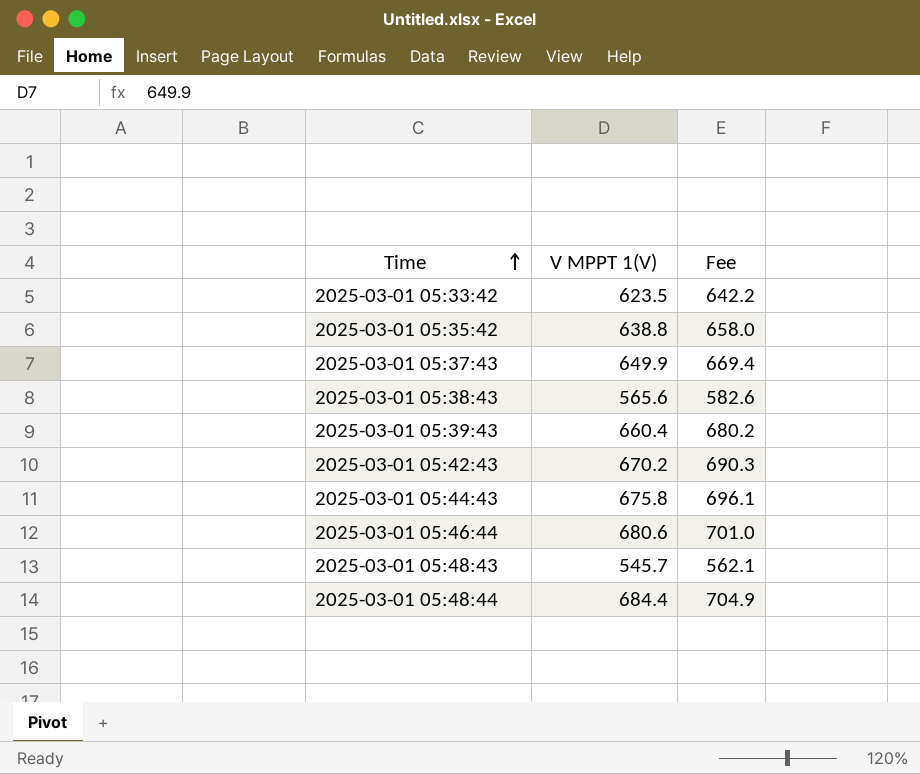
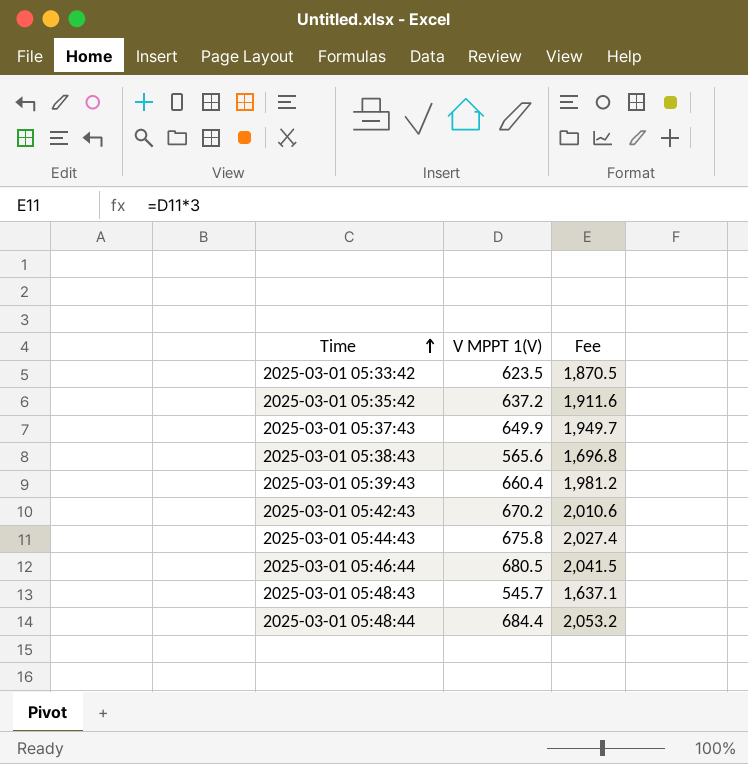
column Fee | formula: [V MPPT 1(V)] * 1.03 -> [V MPPT 1(V)] * 3
2025-03-01 05:35:42 | V MPPT 1(V): 638.8 -> 637.2
2025-03-01 05:46:44 | V MPPT 1(V): 680.6 -> 680.5

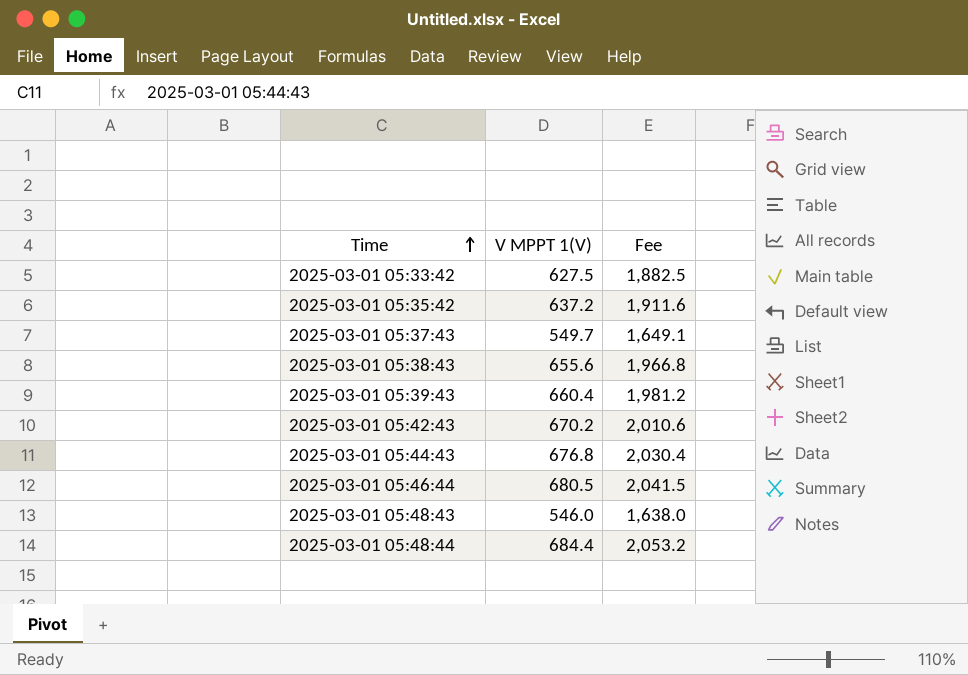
2025-03-01 05:33:42 | V MPPT 1(V): 623.5 -> 627.5
2025-03-01 05:33:42 | Fee: 1,870.5 -> 1,882.5
2025-03-01 05:37:43 | V MPPT 1(V): 649.9 -> 549.7
2025-03-01 05:37:43 | Fee: 1,949.7 -> 1,649.1
2025-03-01 05:38:43 | V MPPT 1(V): 565.6 -> 655.6
2025-03-01 05:38:43 | Fee: 1,696.8 -> 1,966.8
2025-03-01 05:44:43 | V MPPT 1(V): 675.8 -> 676.8
2025-03-01 05:44:43 | Fee: 2,027.4 -> 2,030.4
2025-03-01 05:48:43 | V MPPT 1(V): 545.7 -> 546.0
2025-03-01 05:48:43 | Fee: 1,637.1 -> 1,638.0

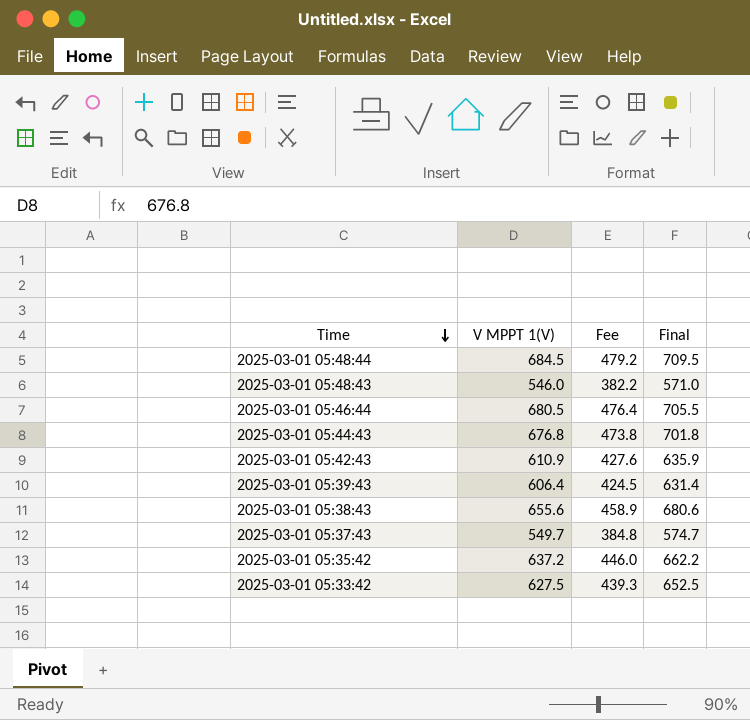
row order: Time ascending -> Time descending
column Fee | formula: [V MPPT 1(V)] * 3 -> [V MPPT 1(V)] * 0.7
column Final | formula: none -> [V MPPT 1(V)] + 25
2025-03-01 05:48:44 | V MPPT 1(V): 684.4 -> 684.5
2025-03-01 05:42:43 | V MPPT 1(V): 670.2 -> 610.9
2025-03-01 05:39:43 | V MPPT 1(V): 660.4 -> 606.4

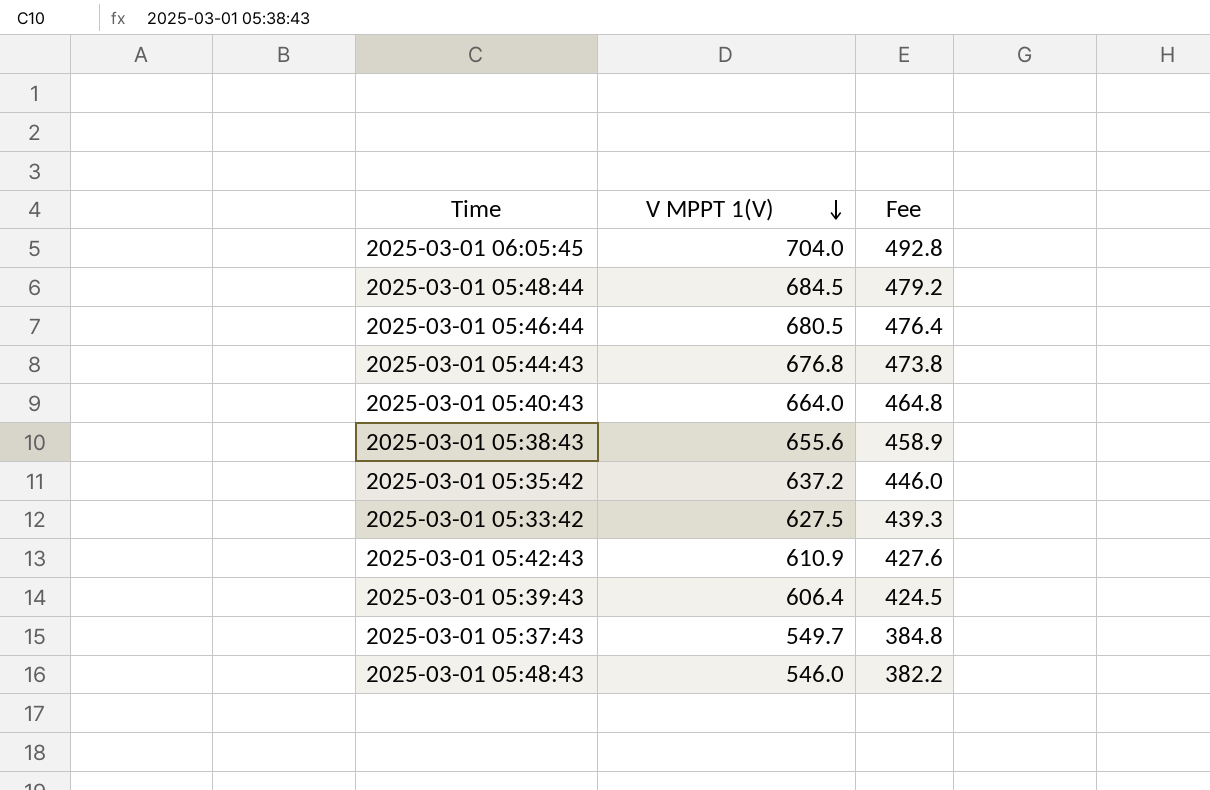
row order: Time descending -> V MPPT 1(V) descending
column Final | formula: [V MPPT 1(V)] + 25 -> none
row 2025-03-01 06:05:45: none -> 704.0 | 492.8
row 2025-03-01 05:40:43: none -> 664.0 | 464.8

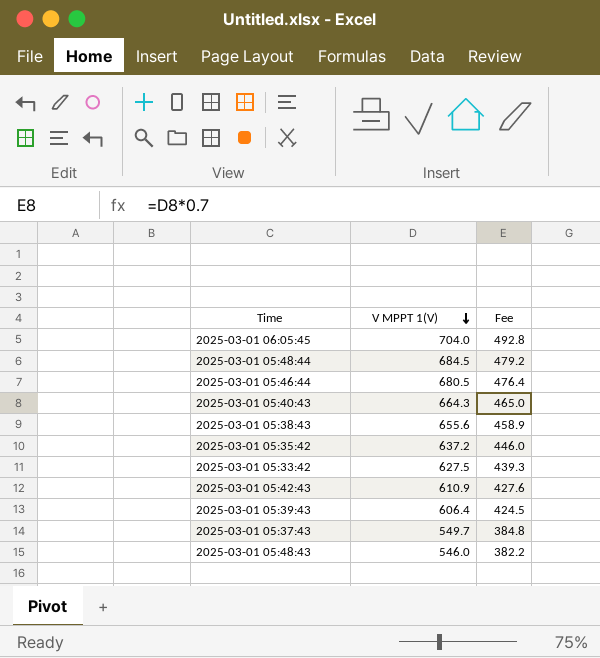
row 2025-03-01 05:44:43: 676.8 | 473.8 -> none
2025-03-01 05:40:43 | V MPPT 1(V): 664.0 -> 664.3
2025-03-01 05:40:43 | Fee: 464.8 -> 465.0

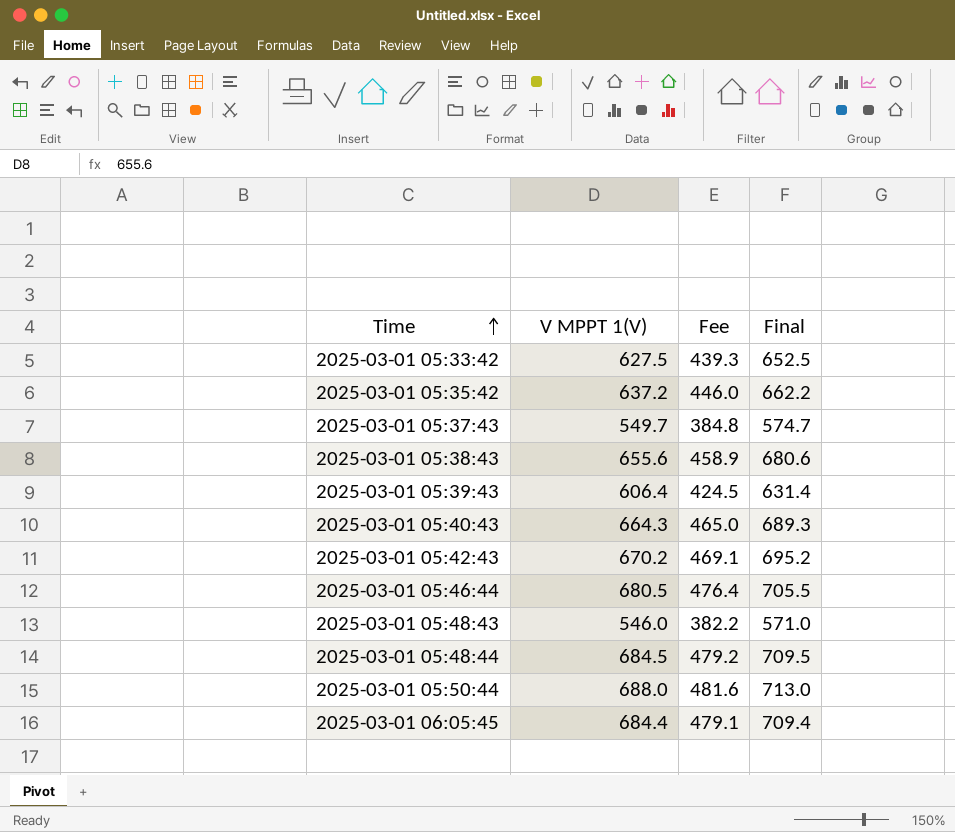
row order: V MPPT 1(V) descending -> Time ascending
column Final | formula: none -> [V MPPT 1(V)] + 25
2025-03-01 05:42:43 | V MPPT 1(V): 610.9 -> 670.2
2025-03-01 05:42:43 | Fee: 427.6 -> 469.1
row 2025-03-01 05:50:44: none -> 688.0 | 481.6 | 713.0
2025-03-01 06:05:45 | V MPPT 1(V): 704.0 -> 684.4
2025-03-01 06:05:45 | Fee: 492.8 -> 479.1

